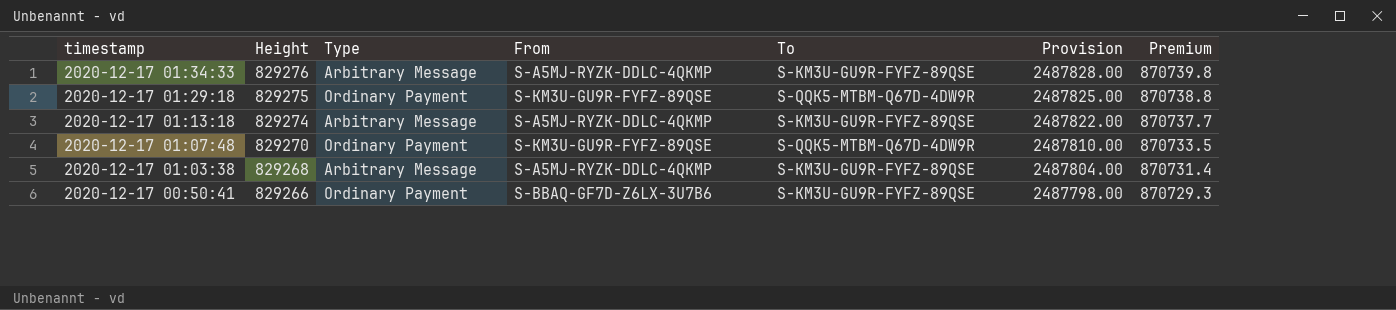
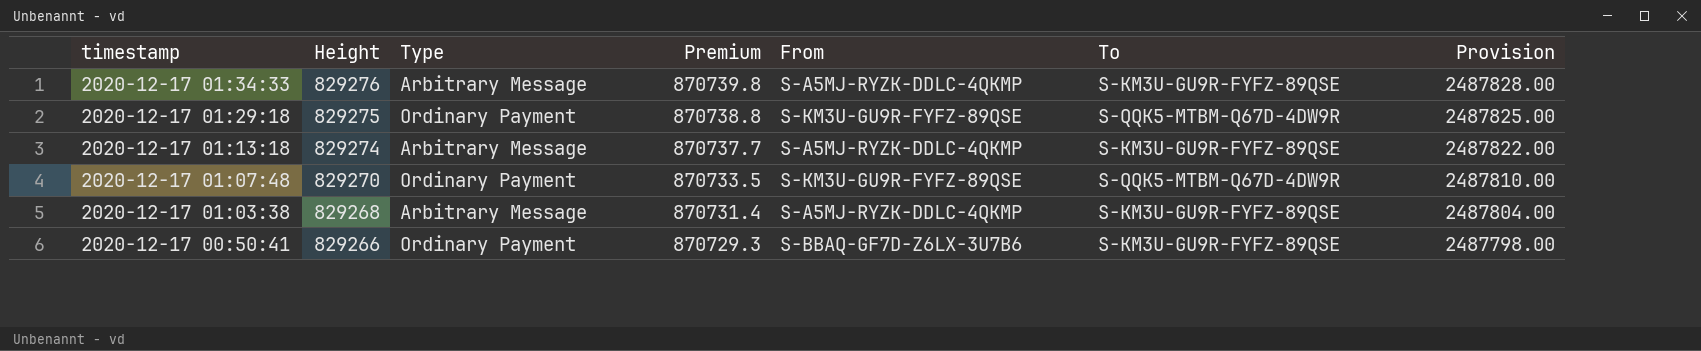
column Premium | position: 7 -> 4

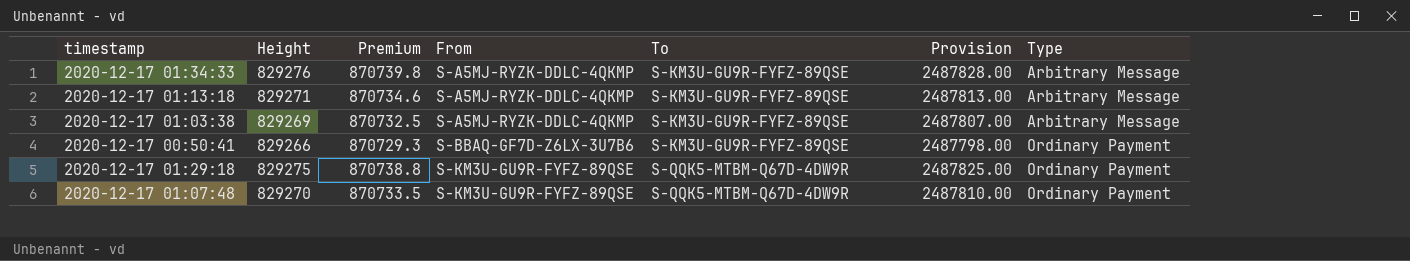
row order: timestamp descending -> From ascending
column Type | position: 3 -> 7
2020-12-17 01:13:18 | Height: 829274 -> 829271
2020-12-17 01:13:18 | Premium: 870737.7 -> 870734.6
2020-12-17 01:13:18 | Provision: 2487822.00 -> 2487813.00
2020-12-17 01:03:38 | Height: 829268 -> 829269
2020-12-17 01:03:38 | Premium: 870731.4 -> 870732.5
2020-12-17 01:03:38 | Provision: 2487804.00 -> 2487807.00

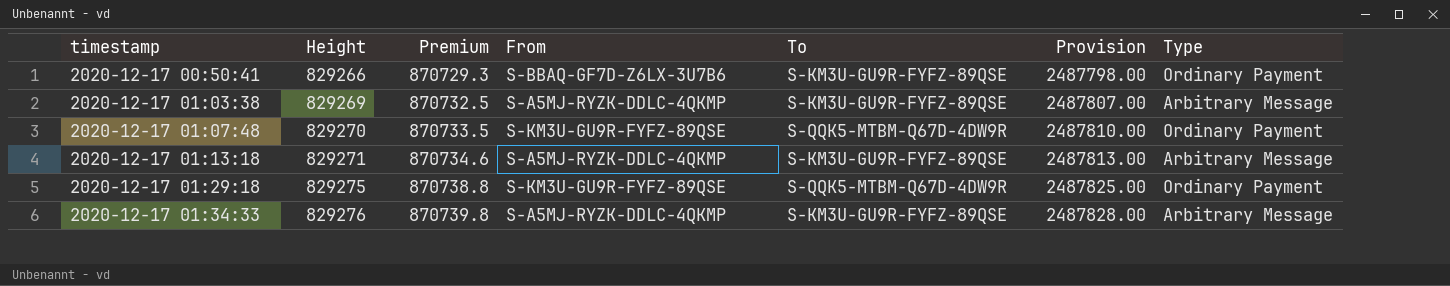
row order: From ascending -> timestamp ascending

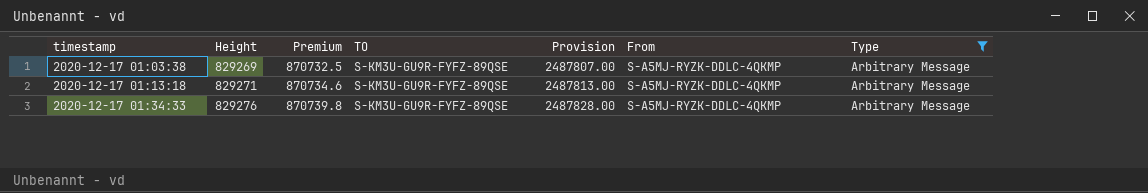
filter: none -> Type = Arbitrary Message
column name: To -> TO
column From | position: 4 -> 6

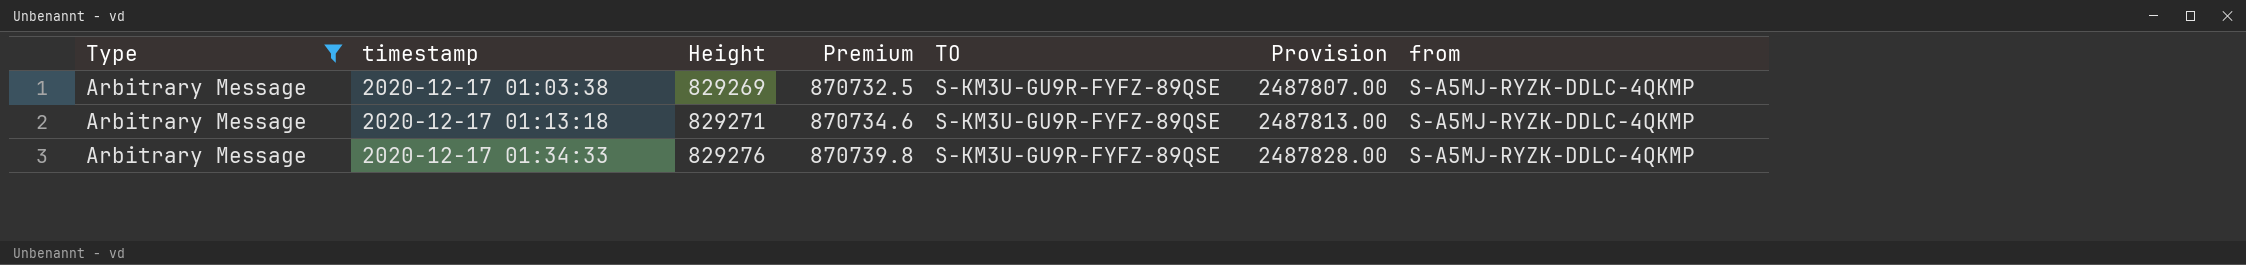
column Type | position: 7 -> 1
column name: From -> from

